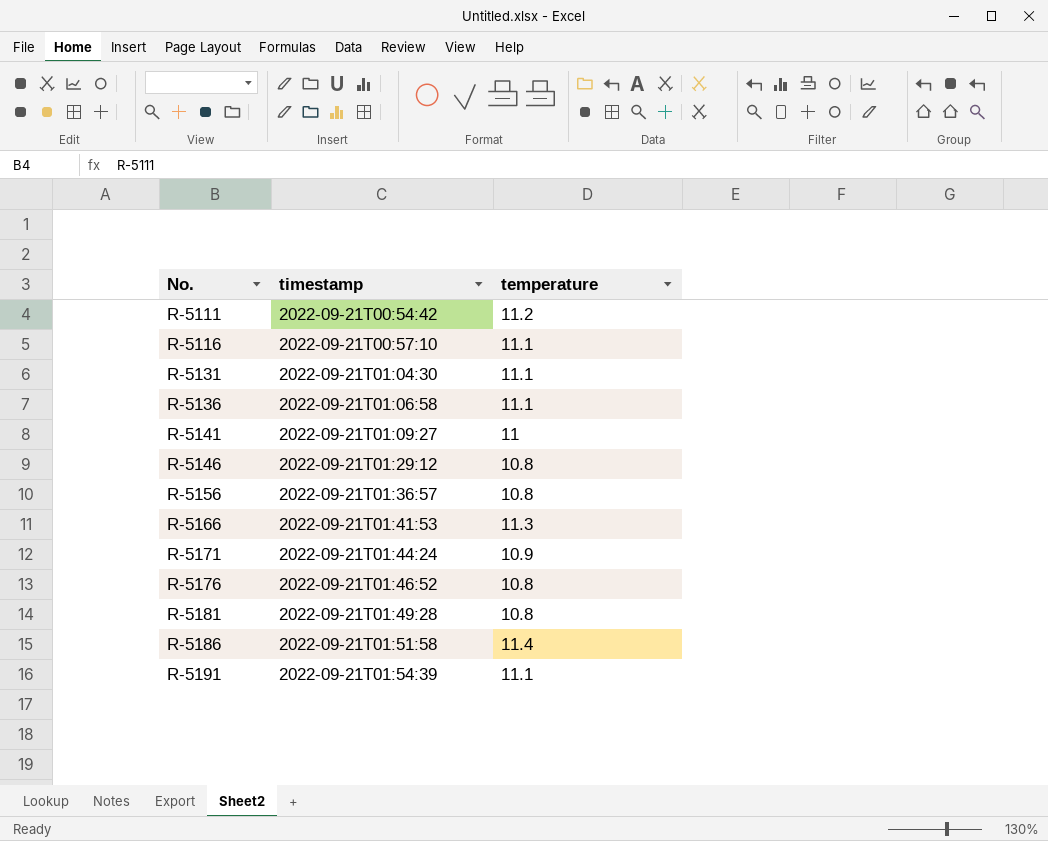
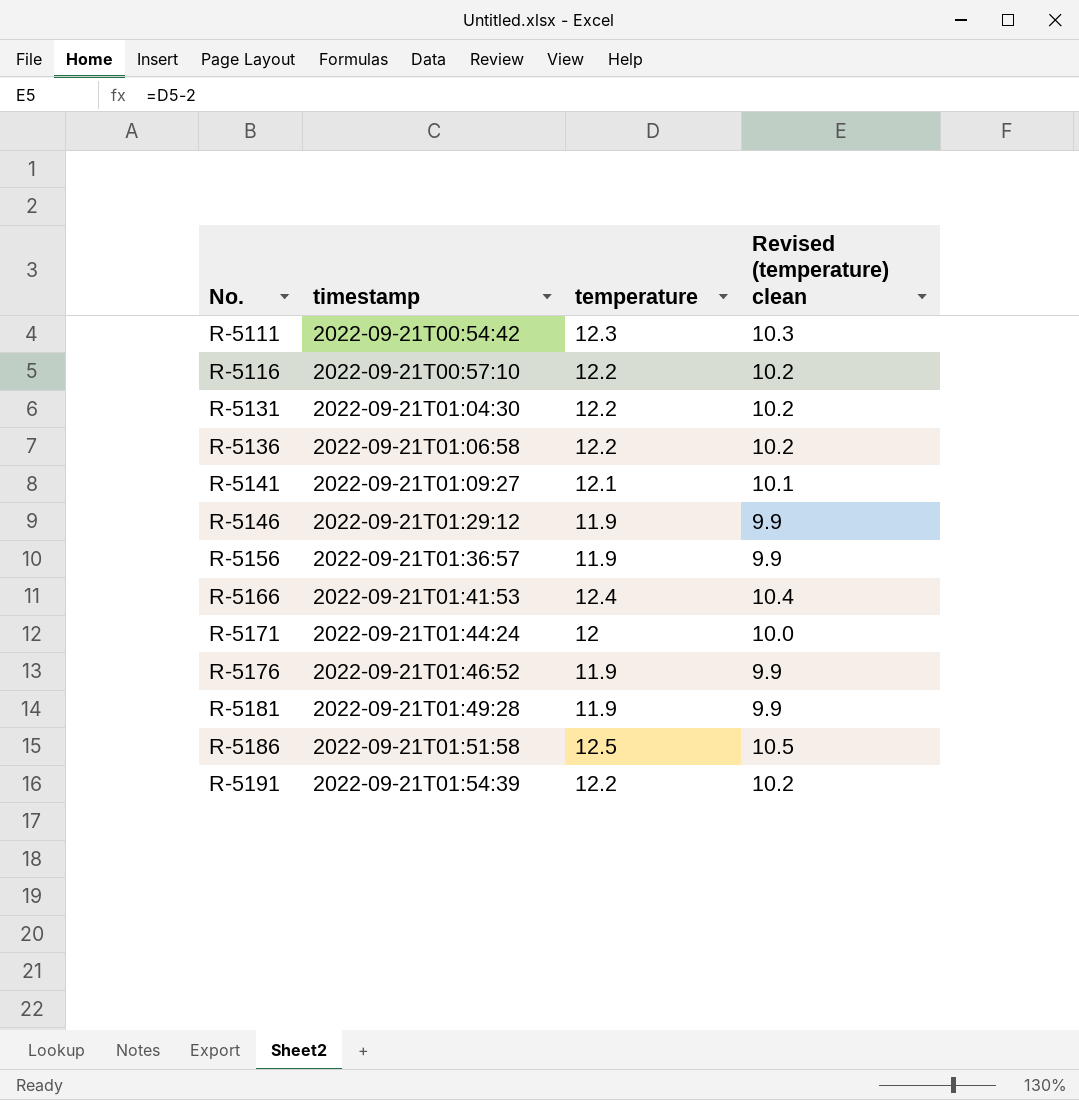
column Revised (temperature) clean | formula: none -> [temperature] - 2
R-5111 | temperature: 11.2 -> 12.3
R-5116 | temperature: 11.1 -> 12.2
R-5131 | temperature: 11.1 -> 12.2
R-5136 | temperature: 11.1 -> 12.2
R-5141 | temperature: 11 -> 12.1
R-5146 | temperature: 10.8 -> 11.9
R-5156 | temperature: 10.8 -> 11.9
R-5166 | temperature: 11.3 -> 12.4
R-5171 | temperature: 10.9 -> 12
R-5176 | temperature: 10.8 -> 11.9
R-5181 | temperature: 10.8 -> 11.9
R-5186 | temperature: 11.4 -> 12.5
R-5191 | temperature: 11.1 -> 12.2

